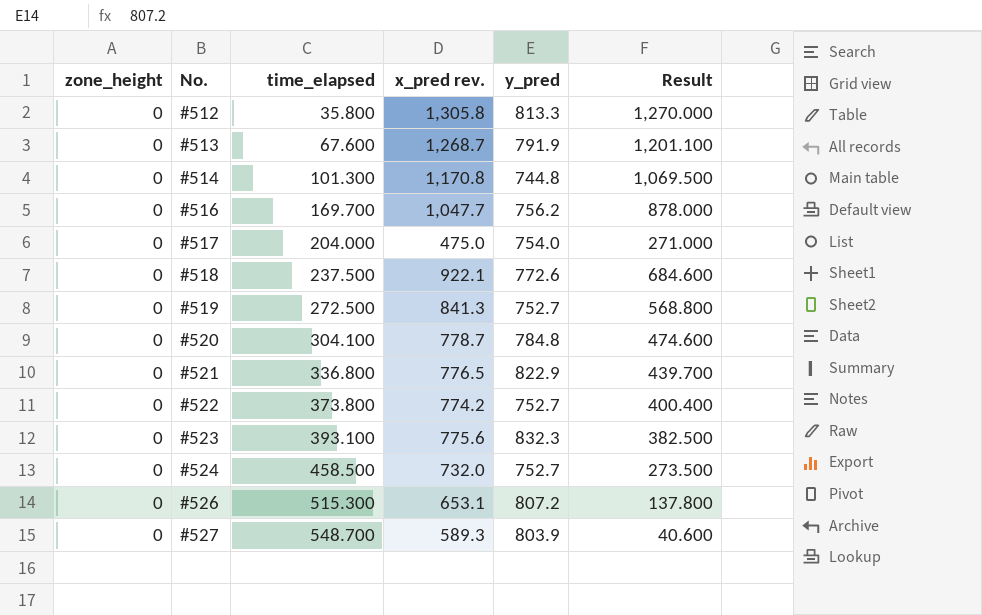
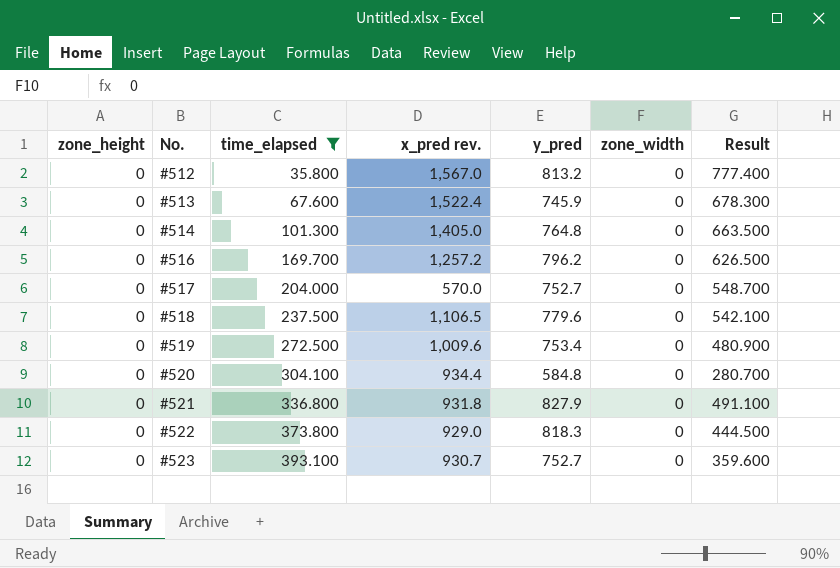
filter: none -> time_elapsed <= 393.100
column zone_width | position: none -> 6
column Result | formula: [x_pred rev.] - [time_elapsed] -> [y_pred] - [time_elapsed]
#512 | x_pred rev.: 1,305.8 -> 1,567.0
#512 | y_pred: 813.3 -> 813.2
#513 | x_pred rev.: 1,268.7 -> 1,522.4
#513 | y_pred: 791.9 -> 745.9
#514 | x_pred rev.: 1,170.8 -> 1,405.0
#514 | y_pred: 744.8 -> 764.8
#516 | x_pred rev.: 1,047.7 -> 1,257.2
#516 | y_pred: 756.2 -> 796.2
#517 | x_pred rev.: 475.0 -> 570.0
#517 | y_pred: 754.0 -> 752.7
#518 | x_pred rev.: 922.1 -> 1,106.5
#518 | y_pred: 772.6 -> 779.6
#519 | x_pred rev.: 841.3 -> 1,009.6
#519 | y_pred: 752.7 -> 753.4
#520 | x_pred rev.: 778.7 -> 934.4
#520 | y_pred: 784.8 -> 584.8
#521 | x_pred rev.: 776.5 -> 931.8
#521 | y_pred: 822.9 -> 827.9
#522 | x_pred rev.: 774.2 -> 929.0
#522 | y_pred: 752.7 -> 818.3
#523 | x_pred rev.: 775.6 -> 930.7
#523 | y_pred: 832.3 -> 752.7

